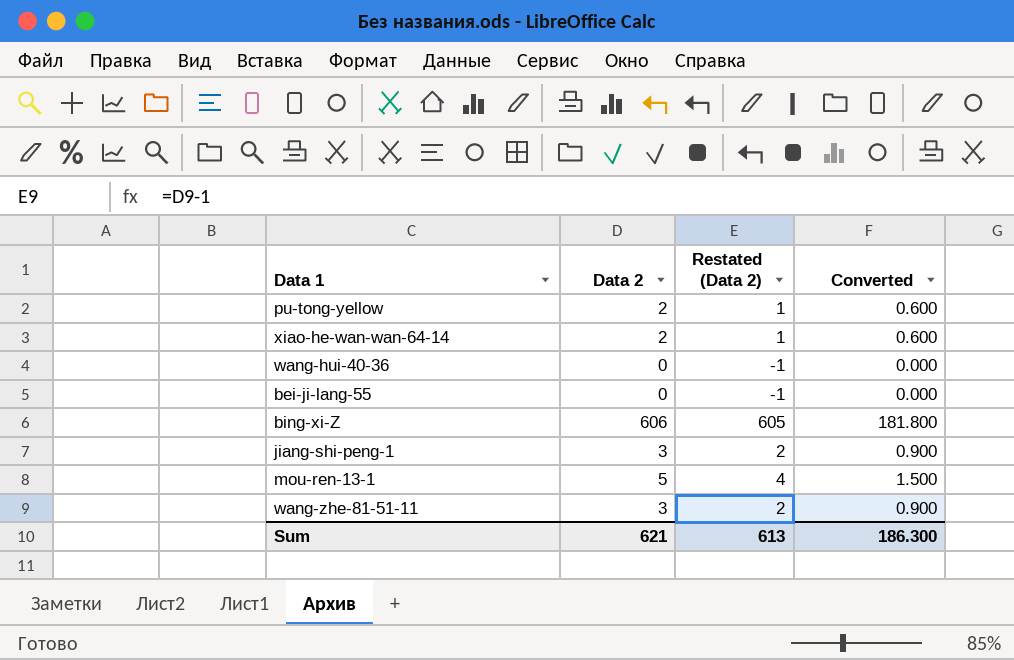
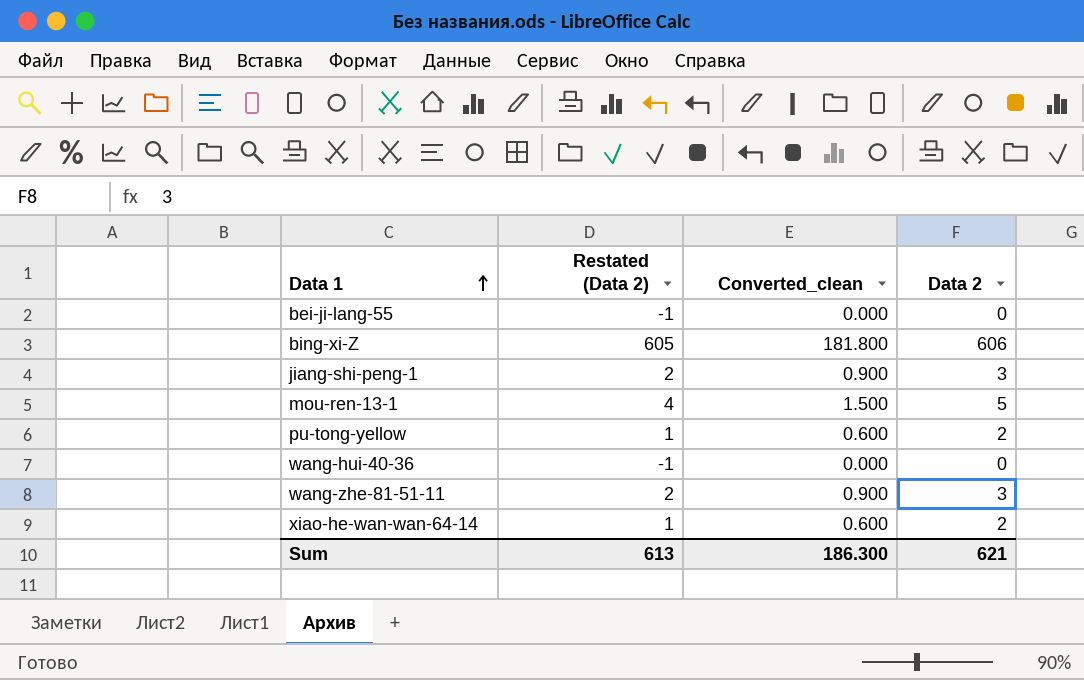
row order: none -> Data 1 ascending
column name: Converted -> Converted_clean
column Data 2 | position: 2 -> 4

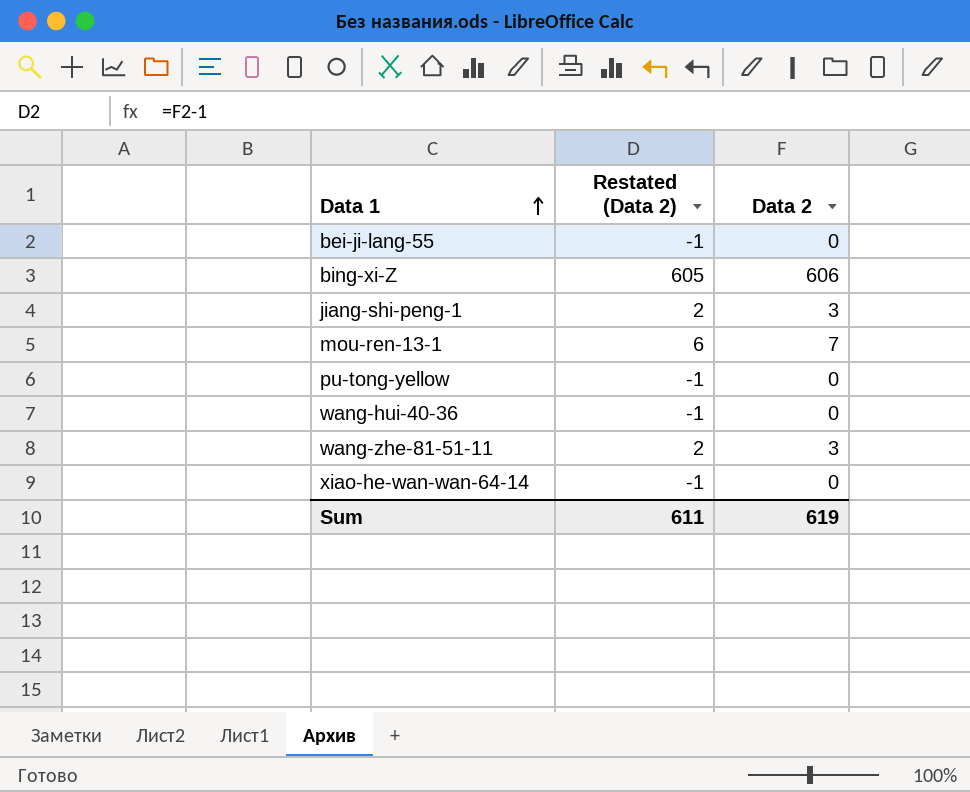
column Converted_clean | formula: [Data 2] * 0.3 -> none
mou-ren-13-1 | Restated (Data 2): 4 -> 6
mou-ren-13-1 | Data 2: 5 -> 7
pu-tong-yellow | Restated (Data 2): 1 -> -1
pu-tong-yellow | Data 2: 2 -> 0
xiao-he-wan-wan-64-14 | Restated (Data 2): 1 -> -1
xiao-he-wan-wan-64-14 | Data 2: 2 -> 0
Sum | Restated (Data 2): 613 -> 611
Sum | Data 2: 621 -> 619

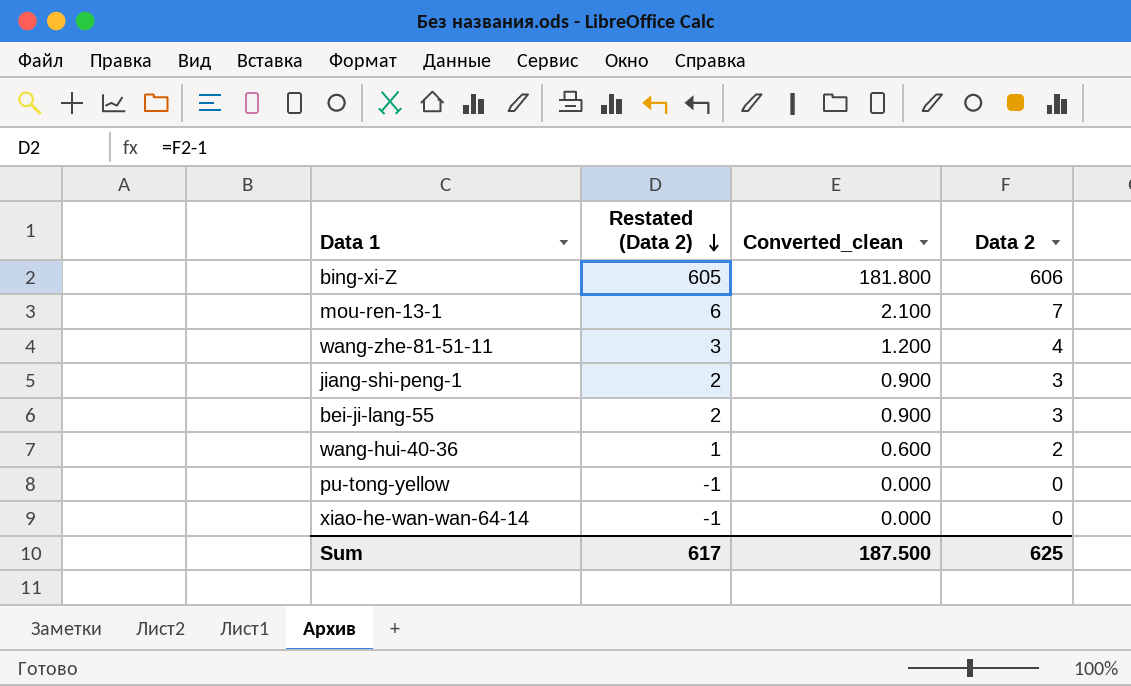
row order: Data 1 ascending -> Restated (Data 2) descending
column Converted_clean | formula: none -> [Data 2] * 0.3
wang-zhe-81-51-11 | Restated (Data 2): 2 -> 3
wang-zhe-81-51-11 | Data 2: 3 -> 4
bei-ji-lang-55 | Restated (Data 2): -1 -> 2
bei-ji-lang-55 | Data 2: 0 -> 3
wang-hui-40-36 | Restated (Data 2): -1 -> 1
wang-hui-40-36 | Data 2: 0 -> 2
Sum | Restated (Data 2): 611 -> 617
Sum | Data 2: 619 -> 625

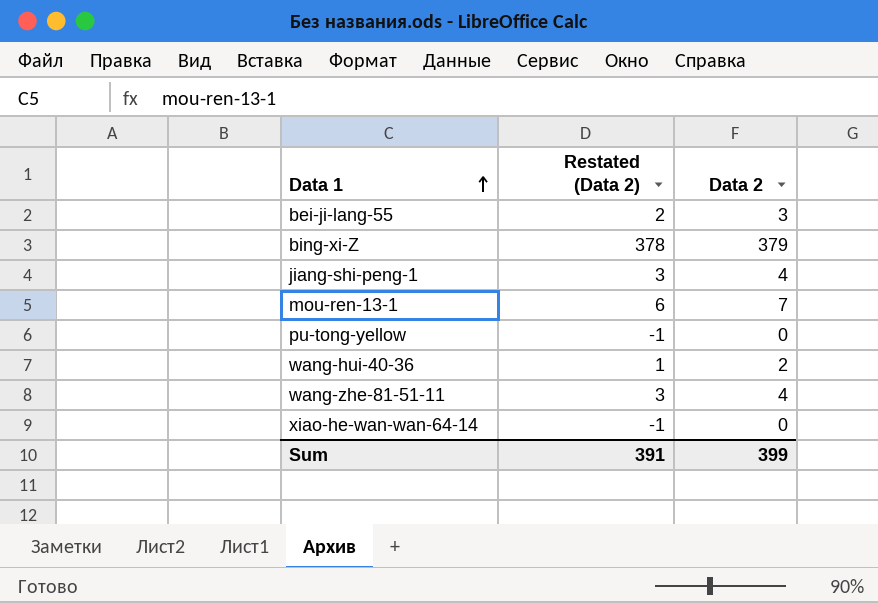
row order: Restated (Data 2) descending -> Data 1 ascending
column Converted_clean | formula: [Data 2] * 0.3 -> none
bing-xi-Z | Restated (Data 2): 605 -> 378
bing-xi-Z | Data 2: 606 -> 379
jiang-shi-peng-1 | Restated (Data 2): 2 -> 3
jiang-shi-peng-1 | Data 2: 3 -> 4
Sum | Restated (Data 2): 617 -> 391
Sum | Data 2: 625 -> 399

